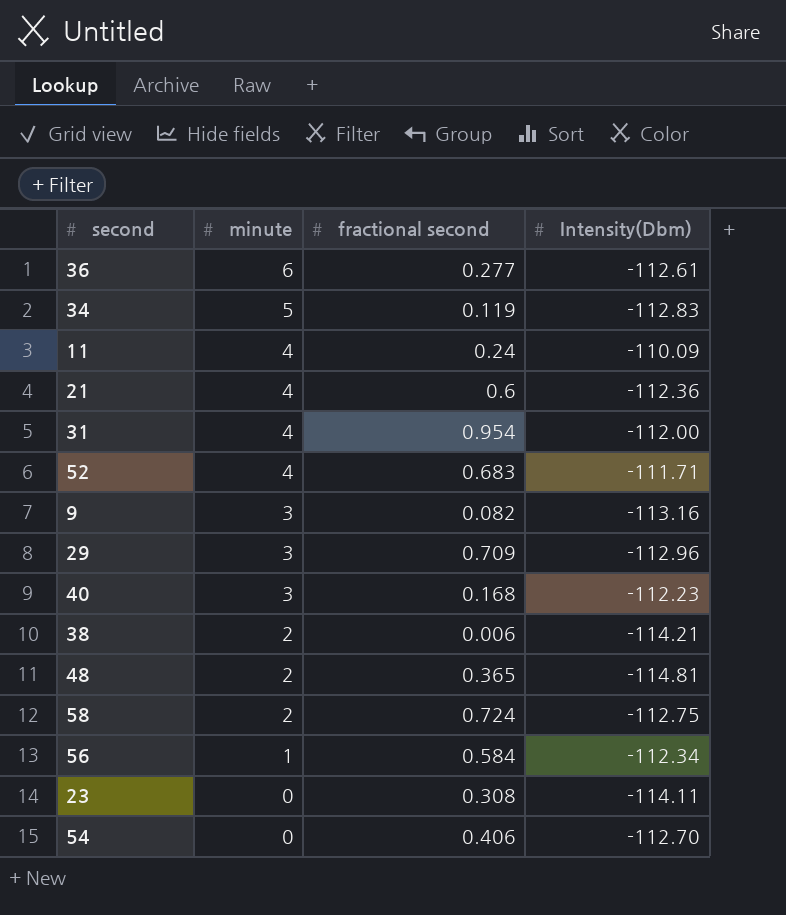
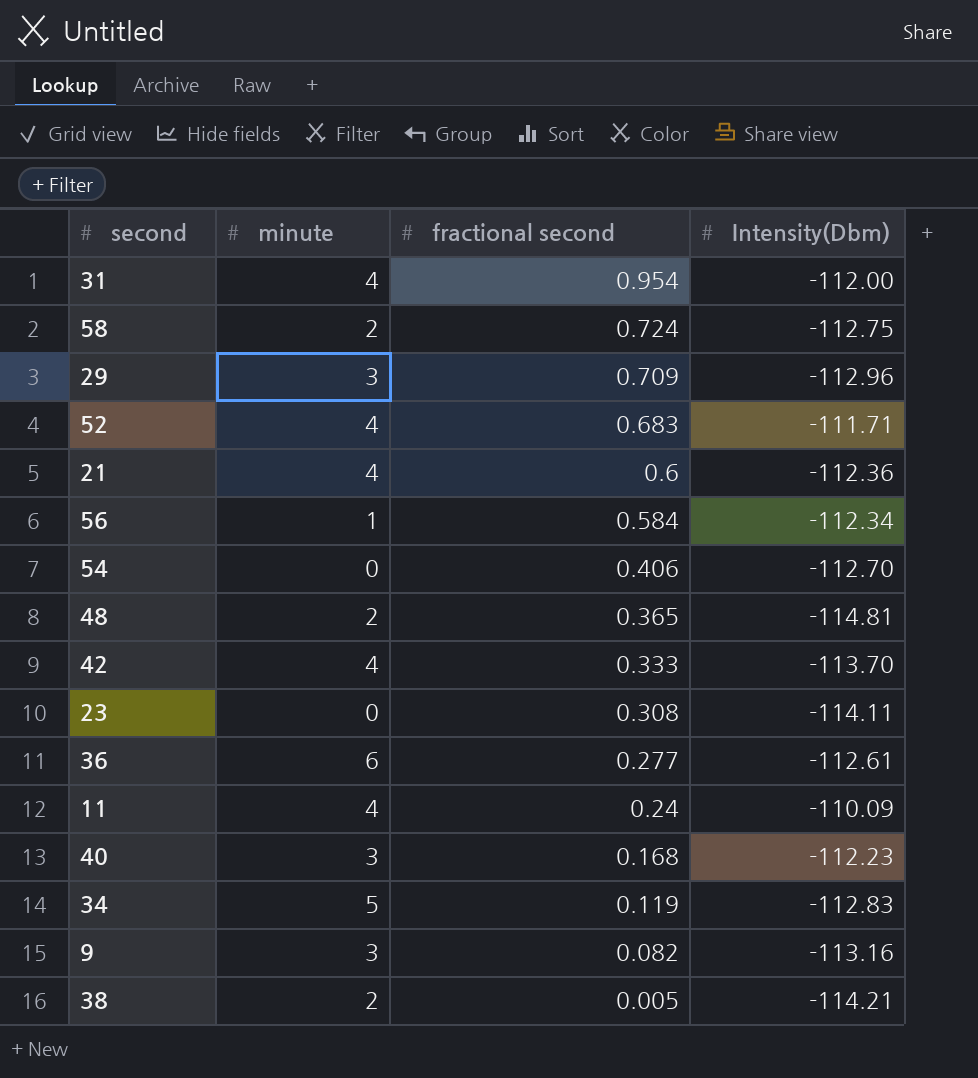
row order: minute descending -> fractional second descending
row 42: none -> 4 | 0.333 | -113.70
38 | fractional second: 0.006 -> 0.005

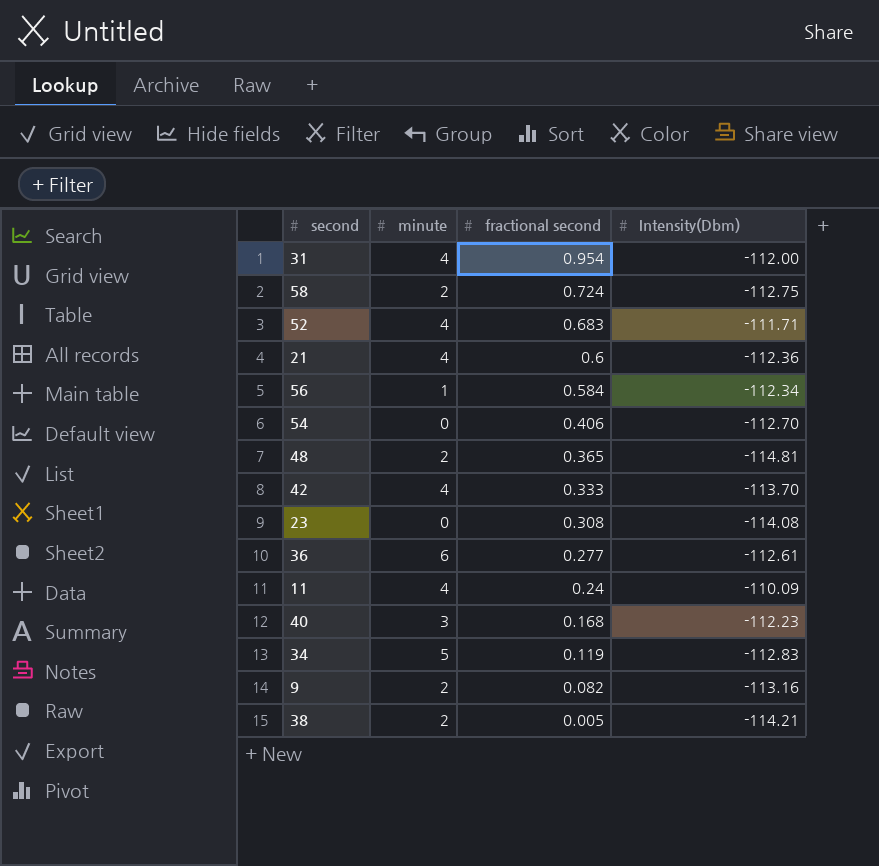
row 29: 3 | 0.709 | -112.96 -> none
23 | Intensity(Dbm): -114.11 -> -114.08
9 | minute: 3 -> 2

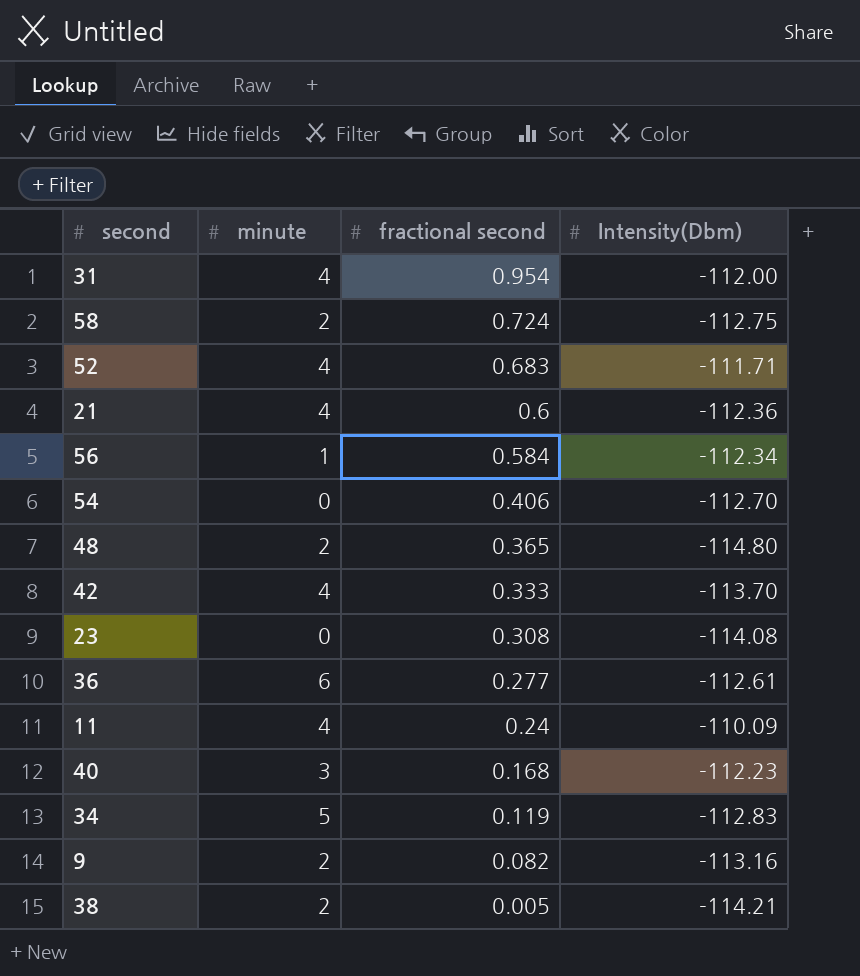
48 | Intensity(Dbm): -114.81 -> -114.80

